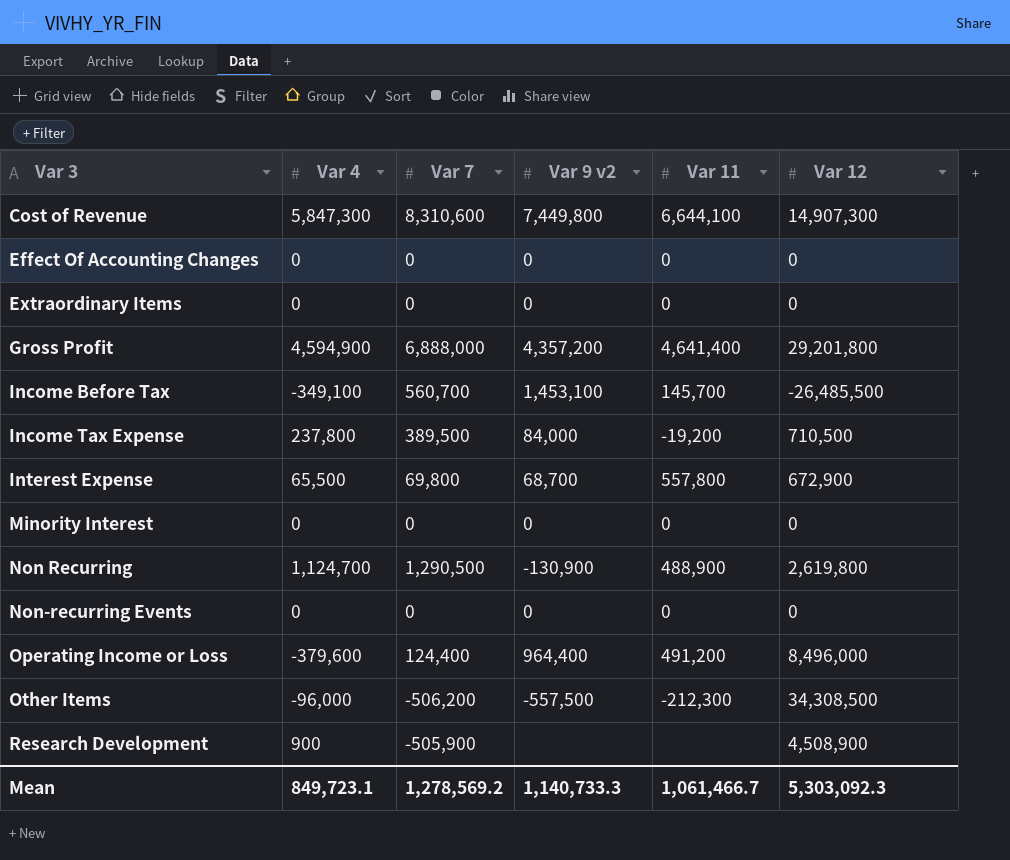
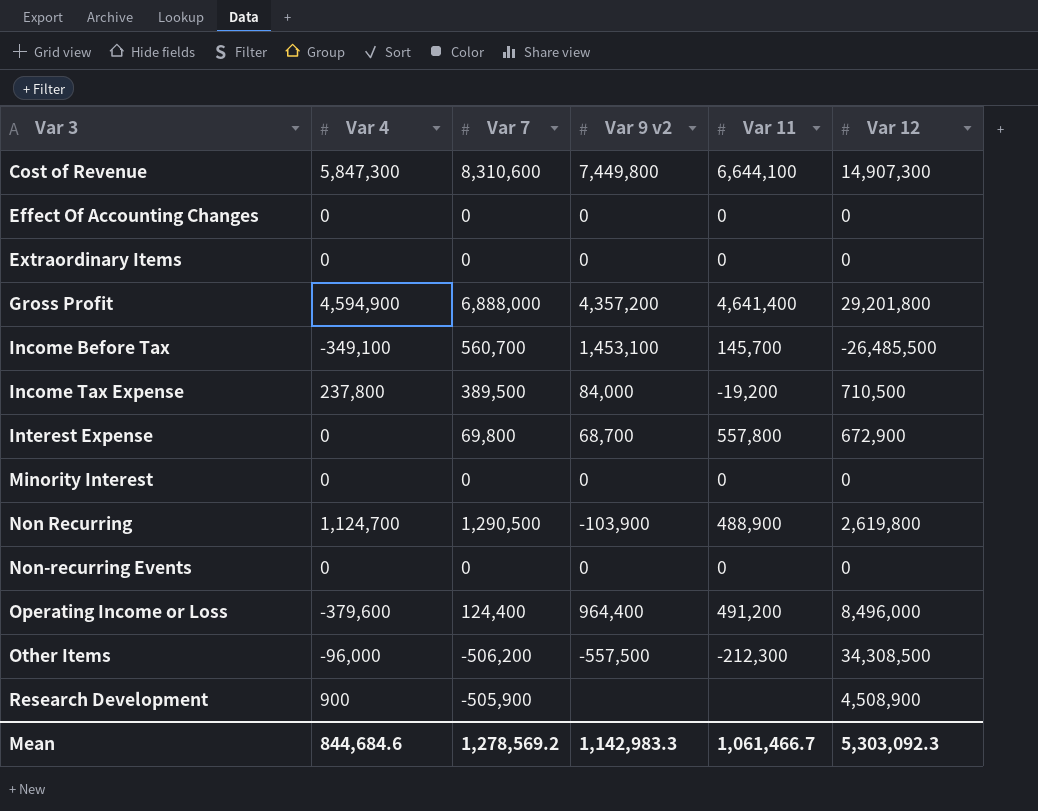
Interest Expense | Var 4: 65,500 -> 0
Non Recurring | Var 9 v2: -130,900 -> -103,900
Mean | Var 4: 849,723.1 -> 844,684.6
Mean | Var 9 v2: 1,140,733.3 -> 1,142,983.3

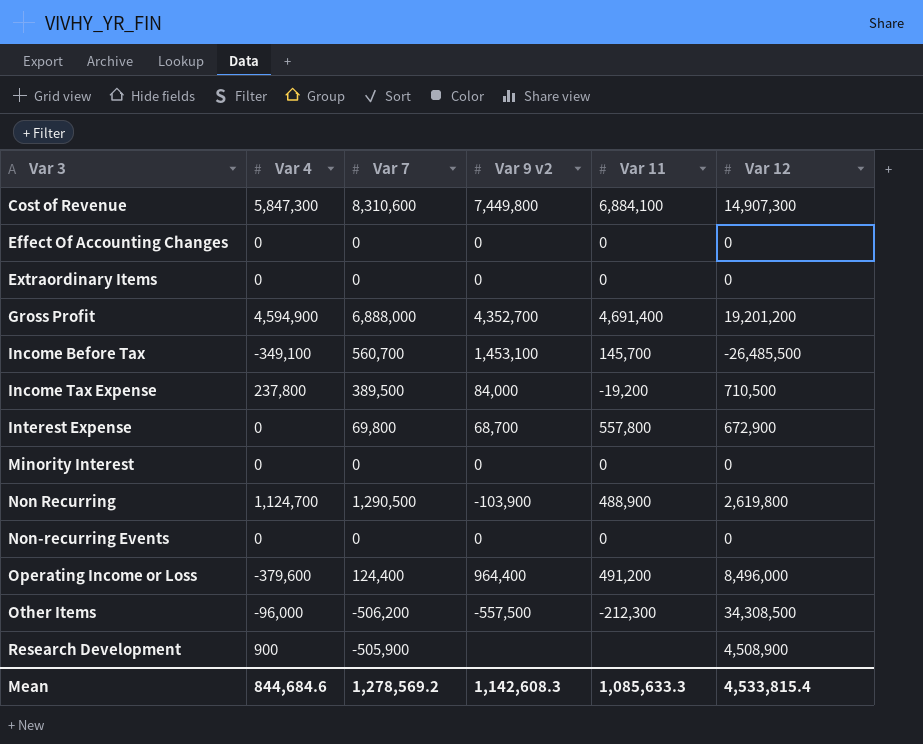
Cost of Revenue | Var 11: 6,644,100 -> 6,884,100
Gross Profit | Var 9 v2: 4,357,200 -> 4,352,700
Gross Profit | Var 11: 4,641,400 -> 4,691,400
Gross Profit | Var 12: 29,201,800 -> 19,201,200
Mean | Var 9 v2: 1,142,983.3 -> 1,142,608.3
Mean | Var 11: 1,061,466.7 -> 1,085,633.3
Mean | Var 12: 5,303,092.3 -> 4,533,815.4

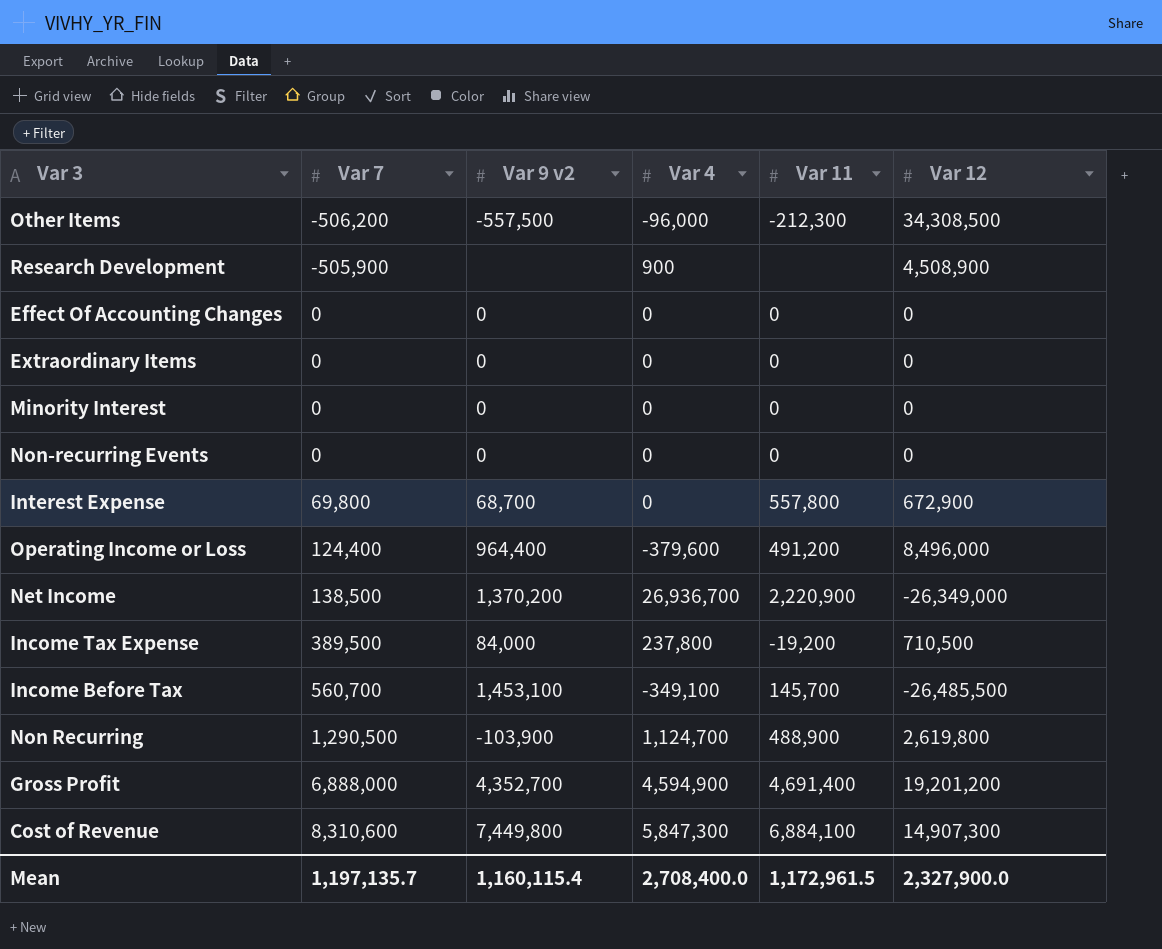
row order: Var 3 ascending -> Var 7 ascending
column Var 4 | position: 2 -> 4
row Net Income: none -> 138,500 | 1,370,200 | 26,936,700 | 2,220,900 | -26,349,000
Mean | Var 7: 1,278,569.2 -> 1,197,135.7
Mean | Var 9 v2: 1,142,608.3 -> 1,160,115.4
Mean | Var 4: 844,684.6 -> 2,708,400.0
Mean | Var 11: 1,085,633.3 -> 1,172,961.5
Mean | Var 12: 4,533,815.4 -> 2,327,900.0

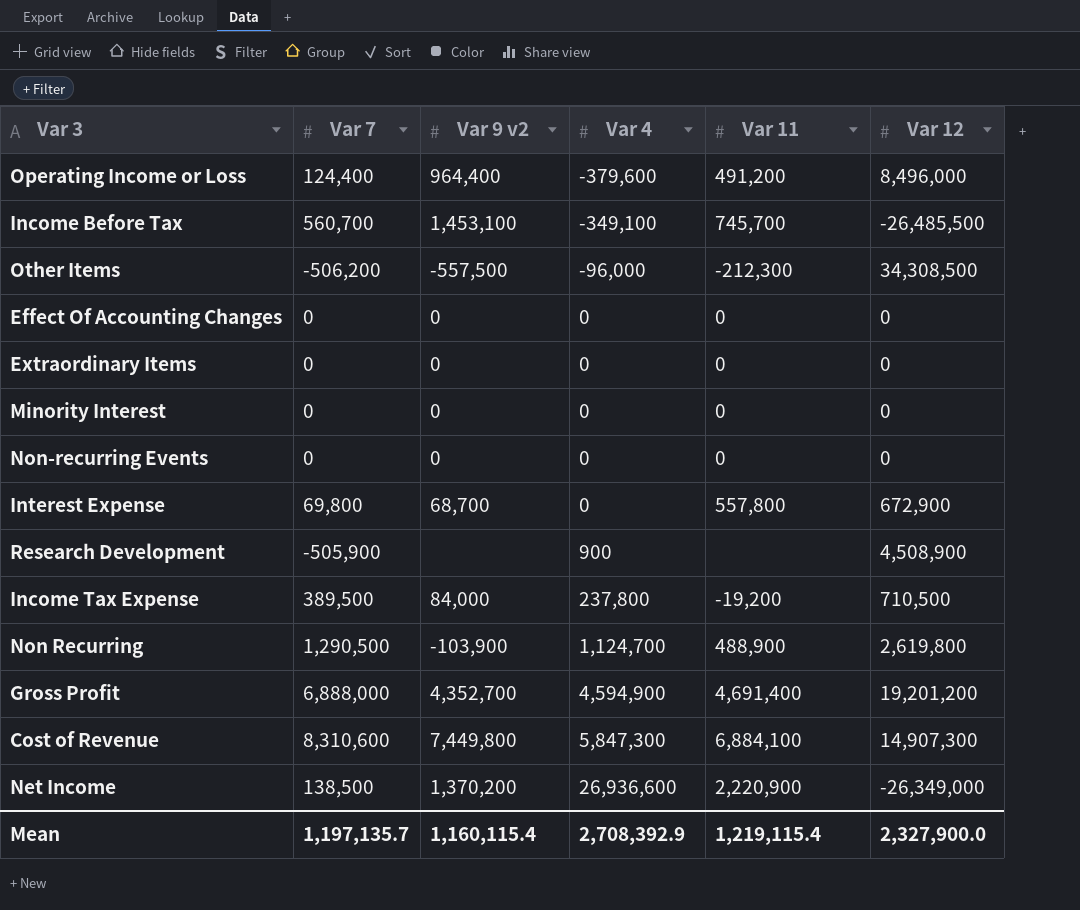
row order: Var 7 ascending -> Var 4 ascending
Income Before Tax | Var 11: 145,700 -> 745,700
Net Income | Var 4: 26,936,700 -> 26,936,600
Mean | Var 4: 2,708,400.0 -> 2,708,392.9
Mean | Var 11: 1,172,961.5 -> 1,219,115.4

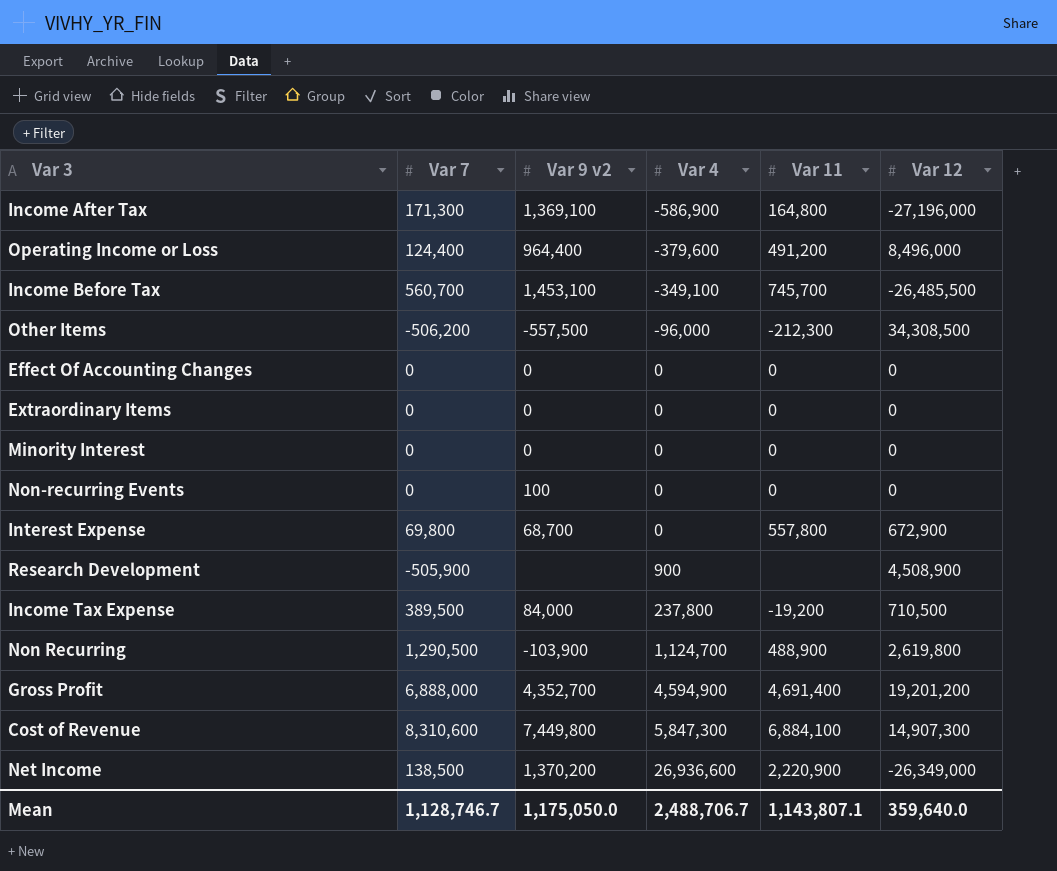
row Income After Tax: none -> 171,300 | 1,369,100 | -586,900 | 164,800 | -27,196,000
Non-recurring Events | Var 9 v2: 0 -> 100
Mean | Var 7: 1,197,135.7 -> 1,128,746.7
Mean | Var 9 v2: 1,160,115.4 -> 1,175,050.0
Mean | Var 4: 2,708,392.9 -> 2,488,706.7
Mean | Var 11: 1,219,115.4 -> 1,143,807.1
Mean | Var 12: 2,327,900.0 -> 359,640.0

